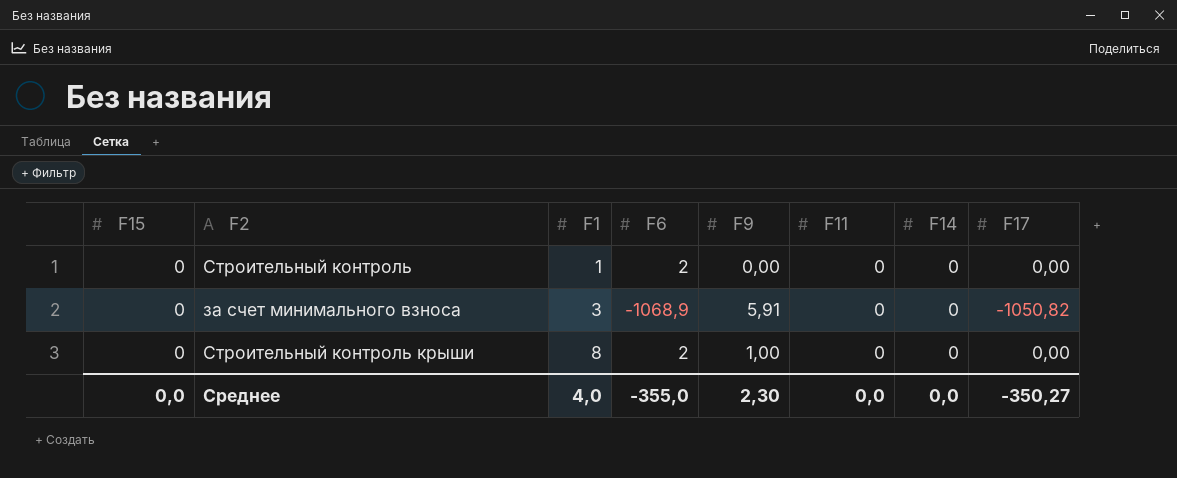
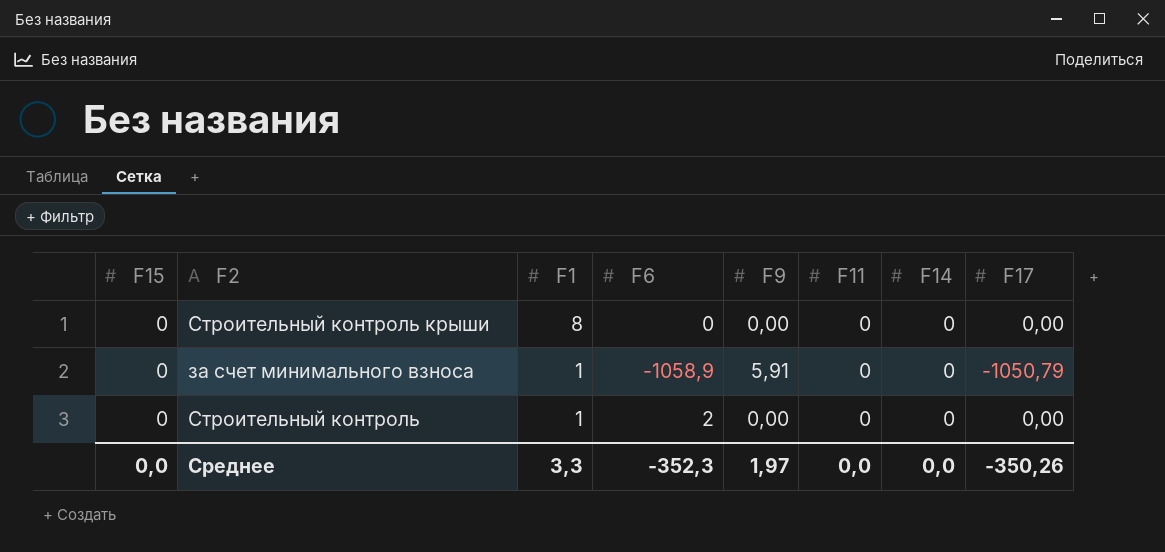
row order: F1 ascending -> F1 descending
Строительный контроль крыши | F6: 2 -> 0
Строительный контроль крыши | F9: 1,00 -> 0,00
за счет минимального взноса | F1: 3 -> 1
за счет минимального взноса | F6: -1068,9 -> -1058,9
за счет минимального взноса | F17: -1050,82 -> -1050,79
Среднее | F1: 4,0 -> 3,3
Среднее | F6: -355,0 -> -352,3
Среднее | F9: 2,30 -> 1,97
Среднее | F17: -350,27 -> -350,26

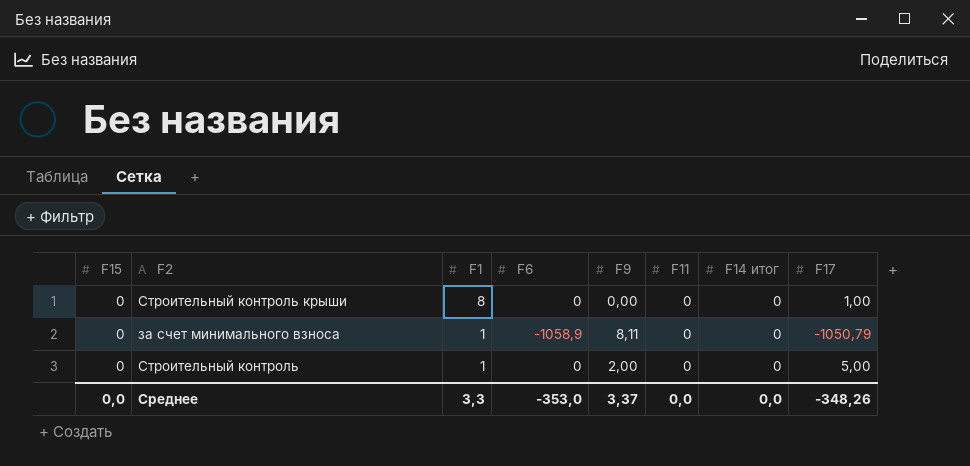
column name: F14 -> F14 итог
Строительный контроль крыши | F17: 0,00 -> 1,00
за счет минимального взноса | F9: 5,91 -> 8,11
Строительный контроль | F6: 2 -> 0
Строительный контроль | F9: 0,00 -> 2,00
Строительный контроль | F17: 0,00 -> 5,00
Среднее | F6: -352,3 -> -353,0
Среднее | F9: 1,97 -> 3,37
Среднее | F17: -350,26 -> -348,26

